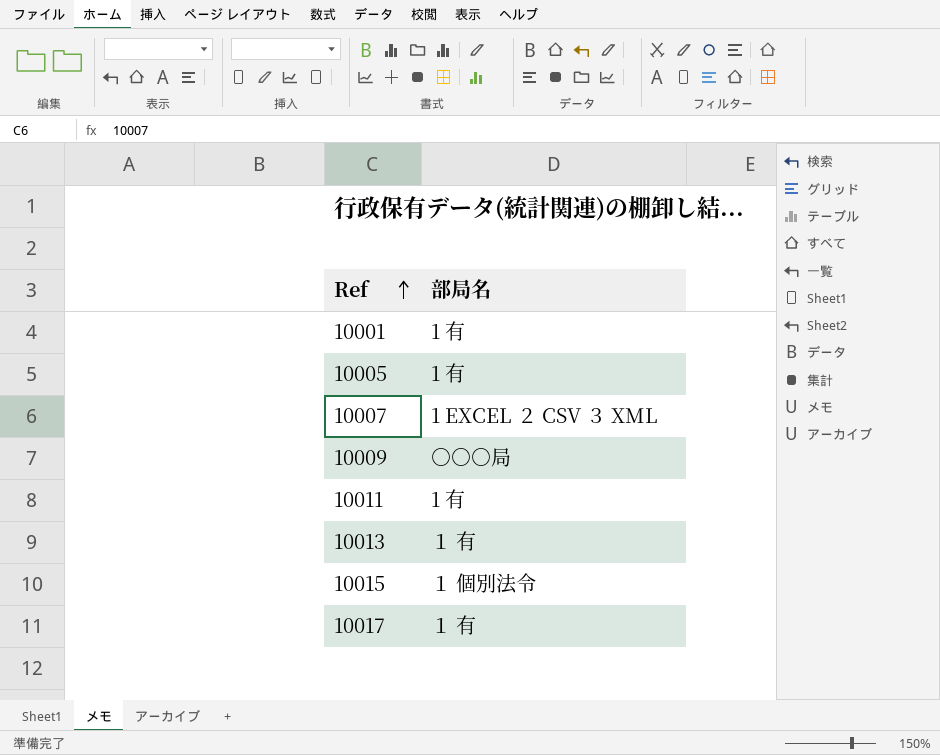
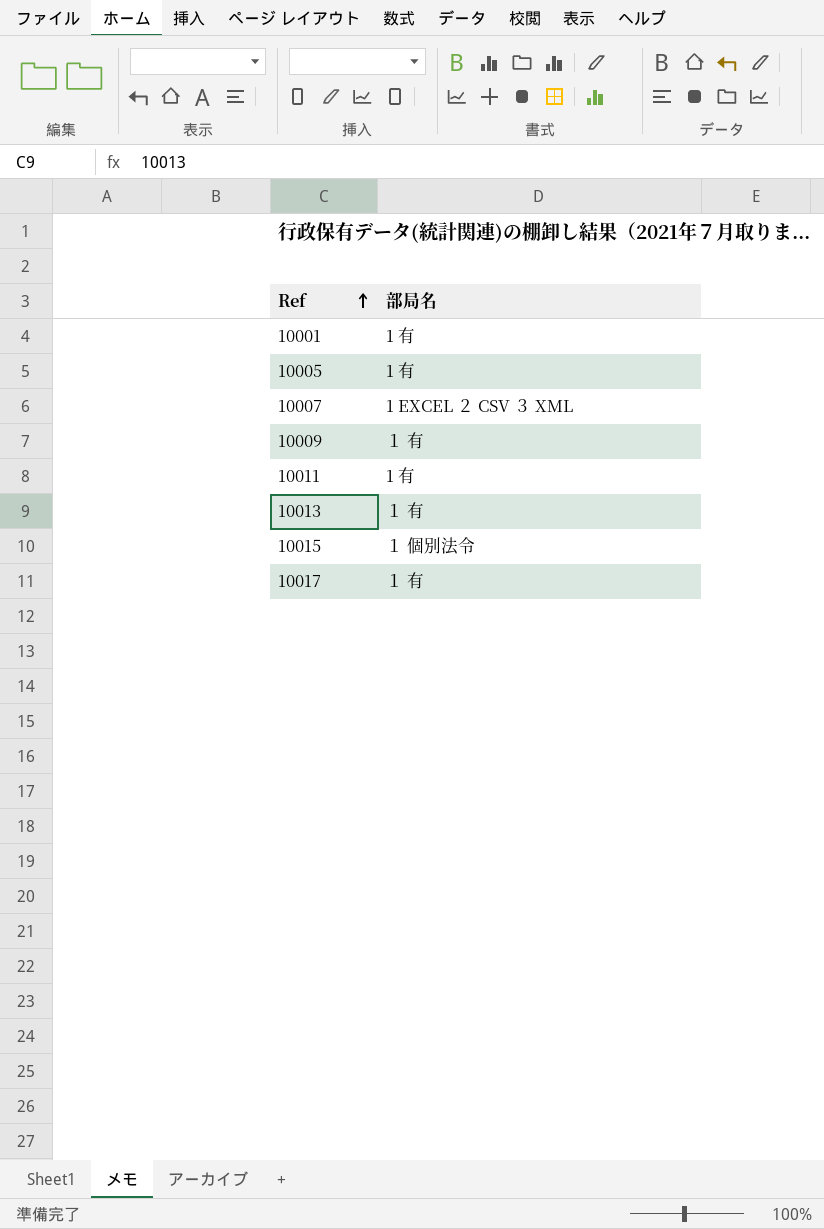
10009 | 部局名: ○○○局 -> １ 有

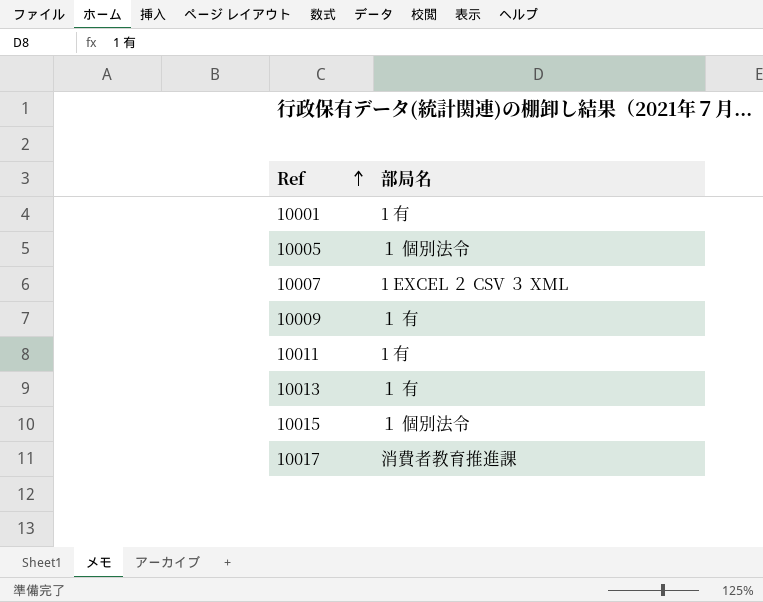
10005 | 部局名: 1 有 -> １ 個別法令
10017 | 部局名: １ 有 -> 消費者教育推進課

